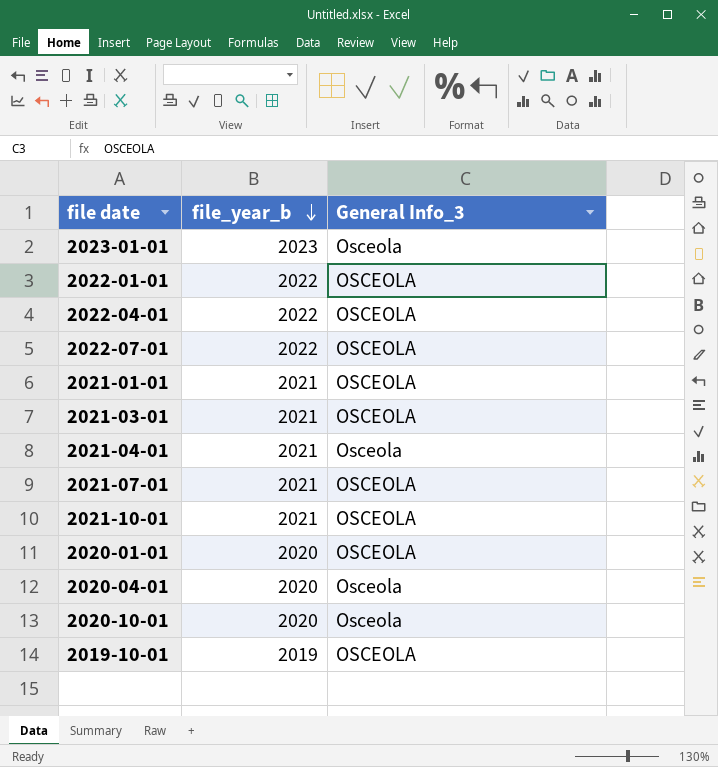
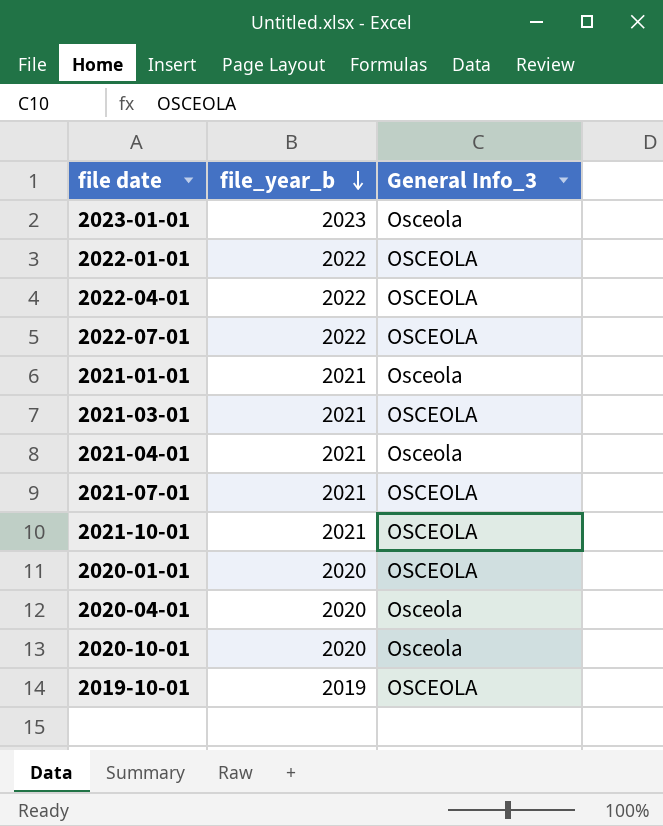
2021-01-01 | General Info_3: OSCEOLA -> Osceola

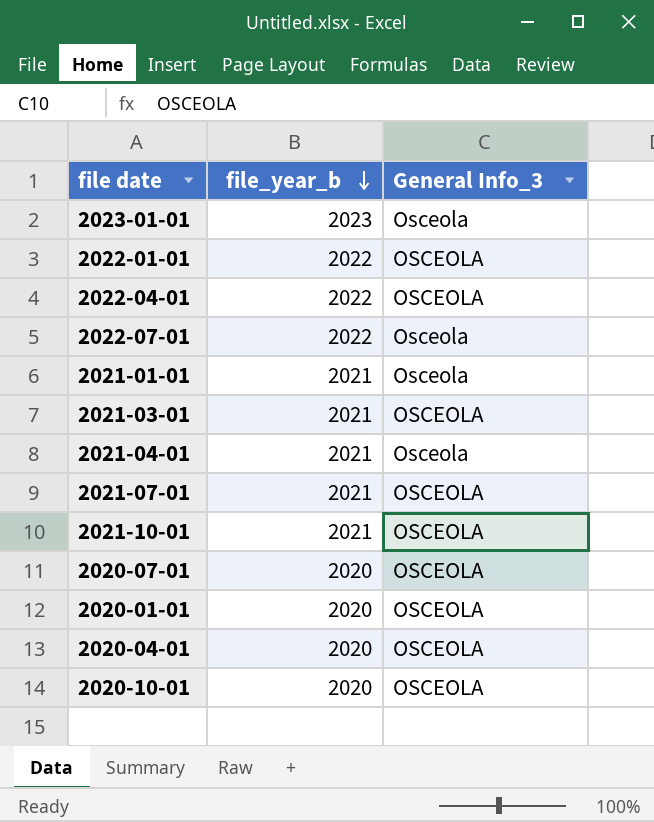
row 2019-10-01: 2019 | OSCEOLA -> none
2022-07-01 | General Info_3: OSCEOLA -> Osceola
row 2020-07-01: none -> 2020 | OSCEOLA
2020-04-01 | General Info_3: Osceola -> OSCEOLA
2020-10-01 | General Info_3: Osceola -> OSCEOLA

